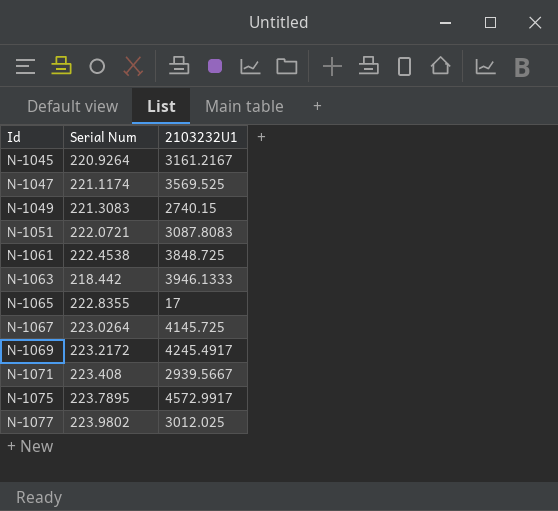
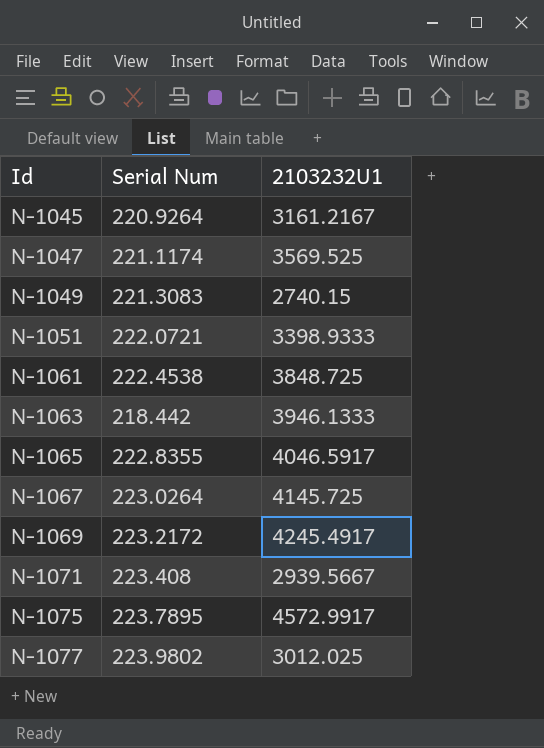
N-1051 | 2103232U1: 3087.8083 -> 3398.9333
N-1065 | 2103232U1: 17 -> 4046.5917

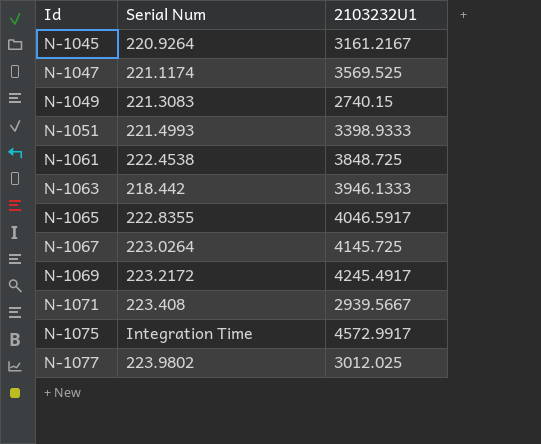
N-1051 | Serial Num: 222.0721 -> 221.4993
N-1075 | Serial Num: 223.7895 -> Integration Time

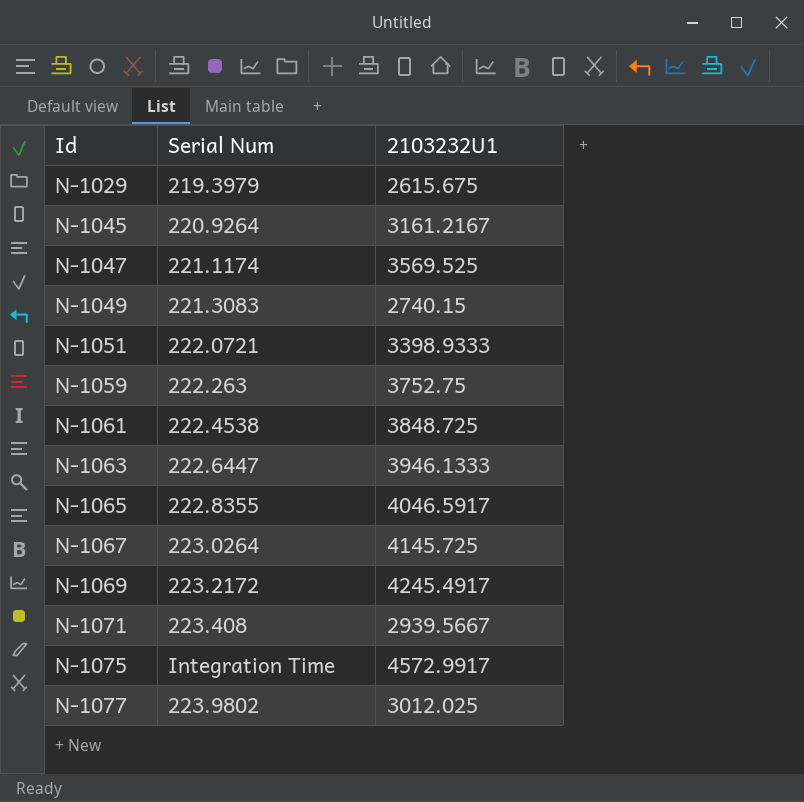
row N-1029: none -> 219.3979 | 2615.675
N-1051 | Serial Num: 221.4993 -> 222.0721
row N-1059: none -> 222.263 | 3752.75
N-1063 | Serial Num: 218.442 -> 222.6447

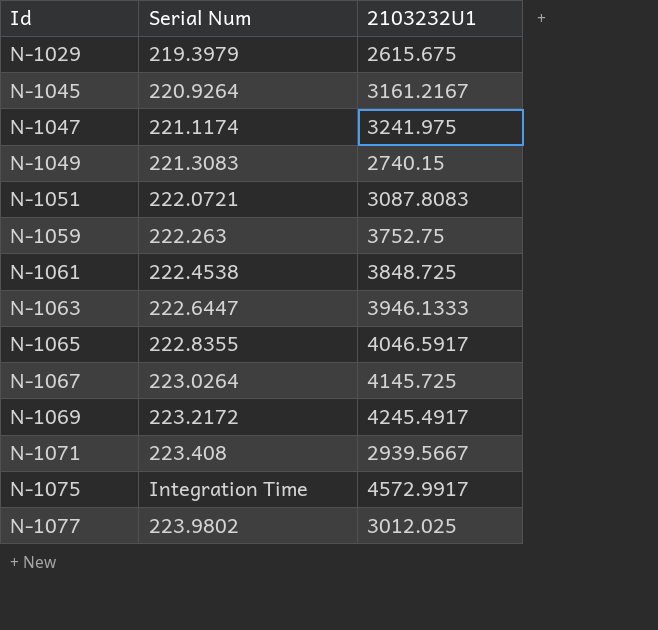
N-1047 | 2103232U1: 3569.525 -> 3241.975
N-1051 | 2103232U1: 3398.9333 -> 3087.8083

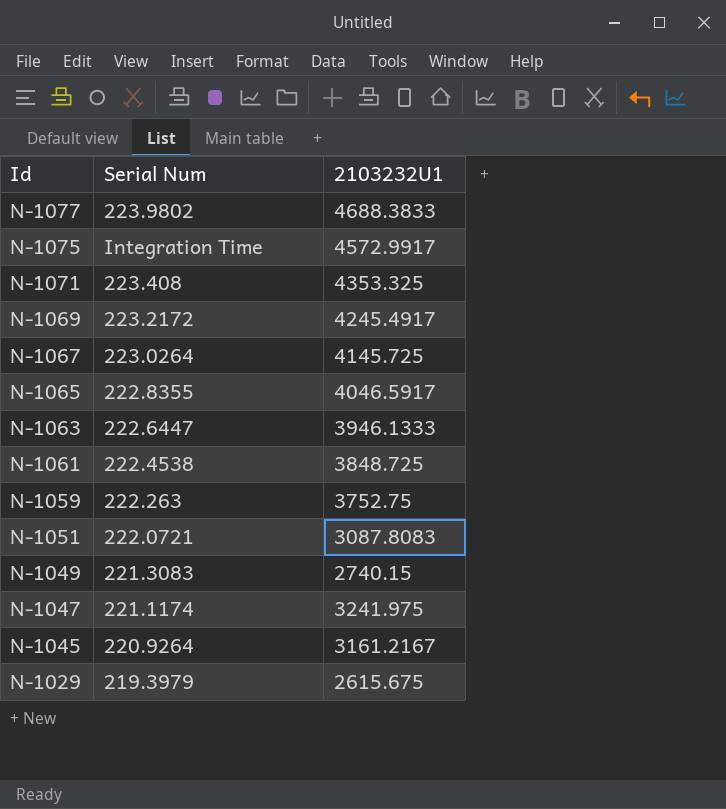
row order: Id ascending -> Id descending
N-1077 | 2103232U1: 3012.025 -> 4688.3833
N-1071 | 2103232U1: 2939.5667 -> 4353.325

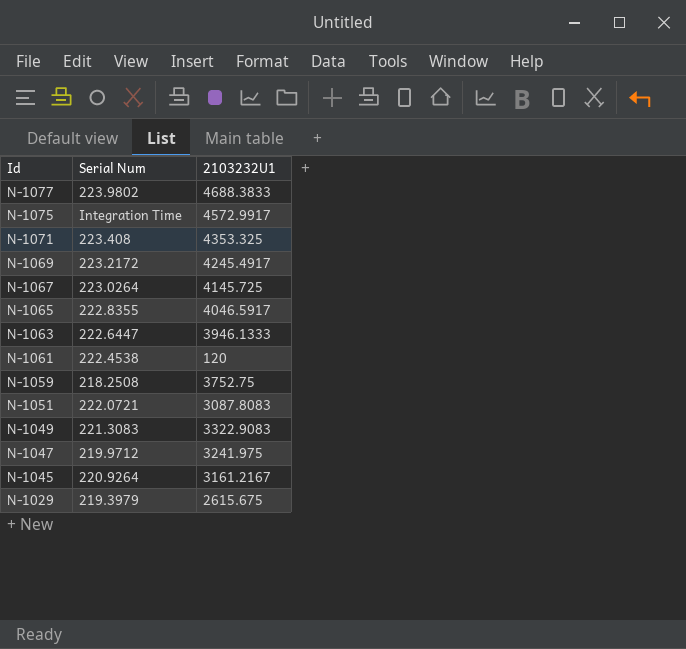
N-1061 | 2103232U1: 3848.725 -> 120
N-1059 | Serial Num: 222.263 -> 218.2508
N-1049 | 2103232U1: 2740.15 -> 3322.9083
N-1047 | Serial Num: 221.1174 -> 219.9712

